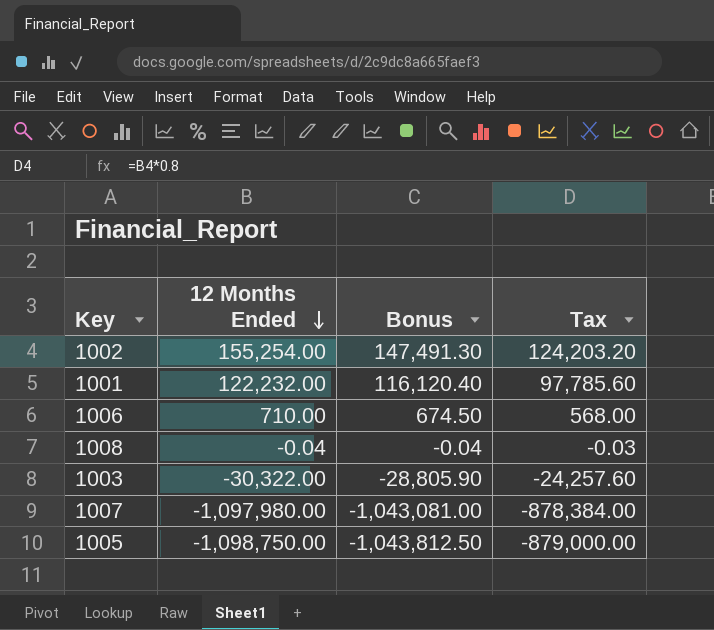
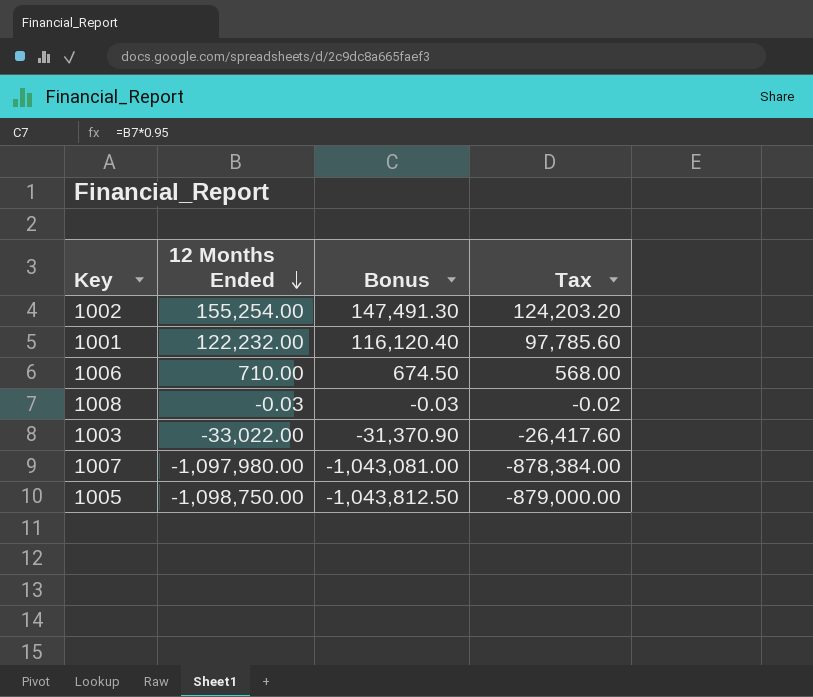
1008 | 12 Months Ended: -0.04 -> -0.03
1008 | Bonus: -0.04 -> -0.03
1008 | Tax: -0.03 -> -0.02
1003 | 12 Months Ended: -30,322.00 -> -33,022.00
1003 | Bonus: -28,805.90 -> -31,370.90
1003 | Tax: -24,257.60 -> -26,417.60

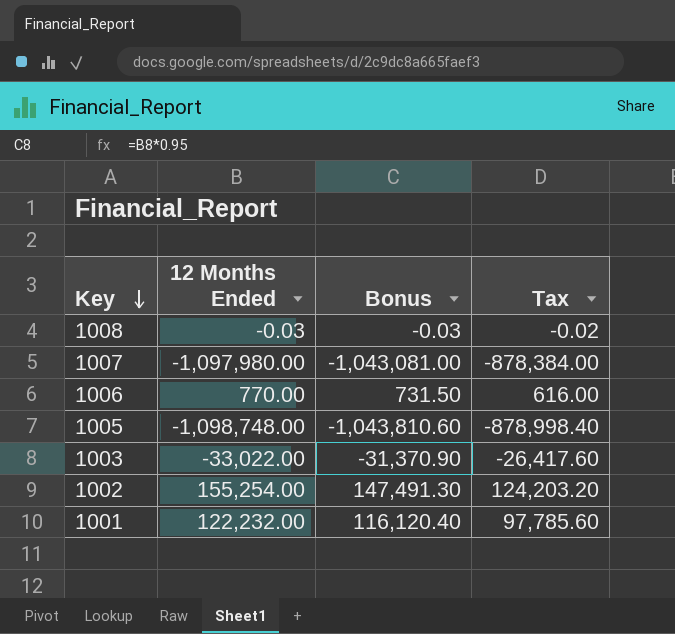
row order: 12 Months Ended descending -> Key descending
1006 | 12 Months Ended: 710.00 -> 770.00
1006 | Bonus: 674.50 -> 731.50
1006 | Tax: 568.00 -> 616.00
1005 | 12 Months Ended: -1,098,750.00 -> -1,098,748.00
1005 | Bonus: -1,043,812.50 -> -1,043,810.60
1005 | Tax: -879,000.00 -> -878,998.40

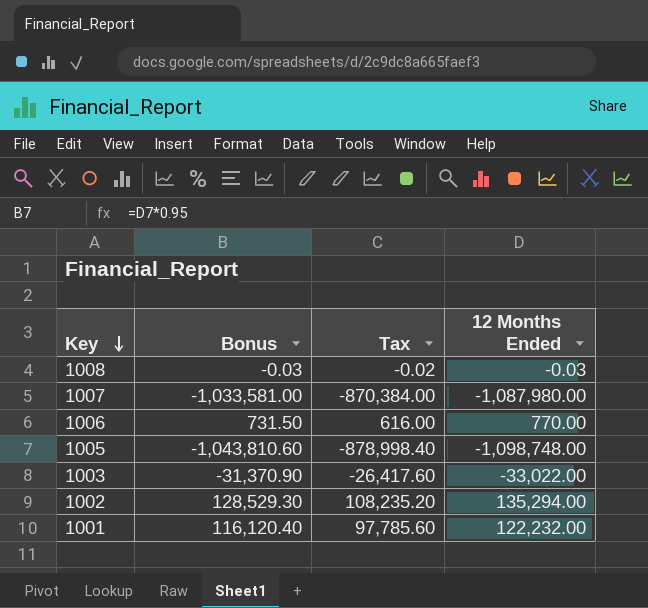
column 12 Months Ended | position: 2 -> 4
1007 | Bonus: -1,043,081.00 -> -1,033,581.00
1007 | Tax: -878,384.00 -> -870,384.00
1007 | 12 Months Ended: -1,097,980.00 -> -1,087,980.00
1002 | Bonus: 147,491.30 -> 128,529.30
1002 | Tax: 124,203.20 -> 108,235.20
1002 | 12 Months Ended: 155,254.00 -> 135,294.00

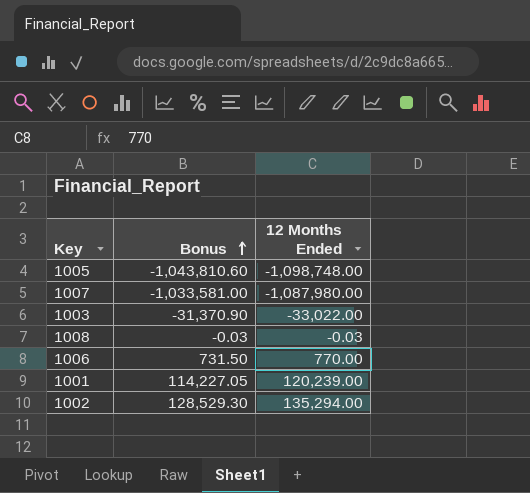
row order: Key descending -> Bonus ascending
column Tax | formula: [12 Months Ended] * 0.8 -> none
1001 | Bonus: 116,120.40 -> 114,227.05
1001 | 12 Months Ended: 122,232.00 -> 120,239.00

